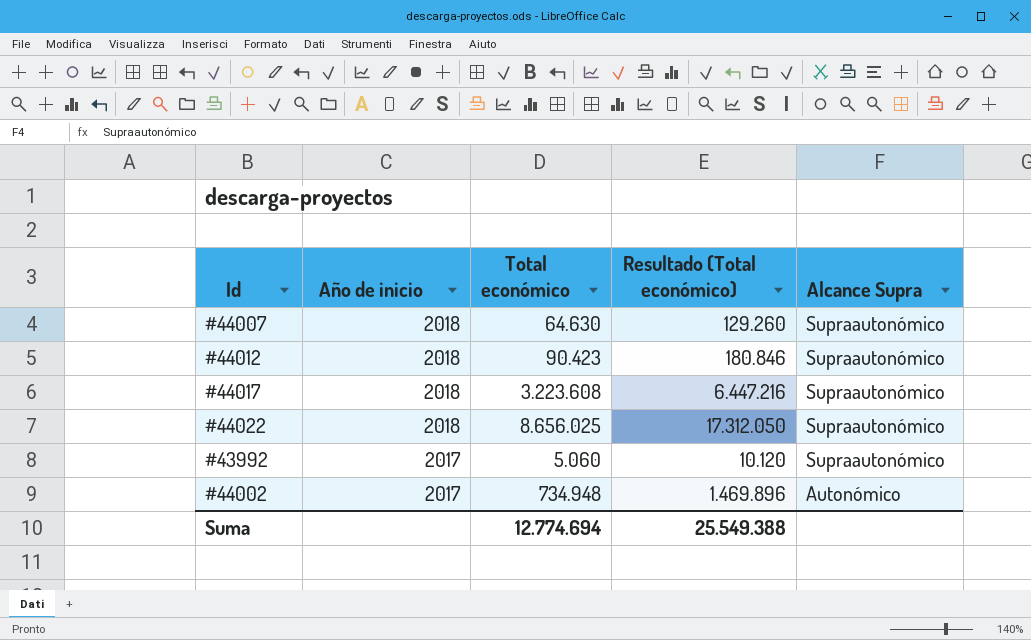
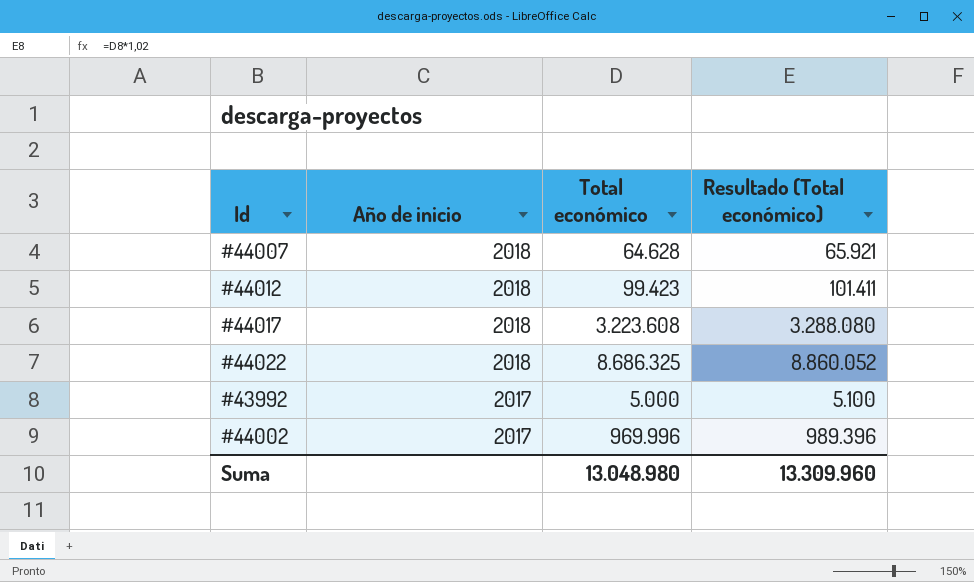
column Alcance Supra | position: 5 -> none
column Resultado (Total económico) | formula: [Total económico] * 2 -> [Total económico] * 1,02
#44007 | Total económico: 64.630 -> 64.628
#44012 | Total económico: 90.423 -> 99.423
#44022 | Total económico: 8.656.025 -> 8.686.325
#43992 | Total económico: 5.060 -> 5.000
#44002 | Total económico: 734.948 -> 969.996
Suma | Total económico: 12.774.694 -> 13.048.980
Suma | Resultado (Total económico): 25.549.388 -> 13.309.960

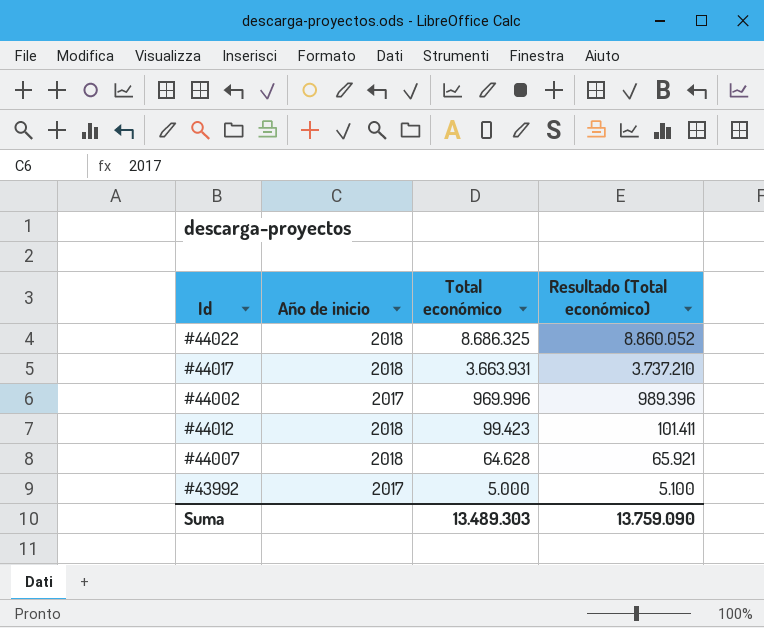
row order: Año de inicio descending -> Total económico descending
#44017 | Total económico: 3.223.608 -> 3.663.931
#44017 | Resultado (Total económico): 3.288.080 -> 3.737.210
Suma | Total económico: 13.048.980 -> 13.489.303
Suma | Resultado (Total económico): 13.309.960 -> 13.759.090

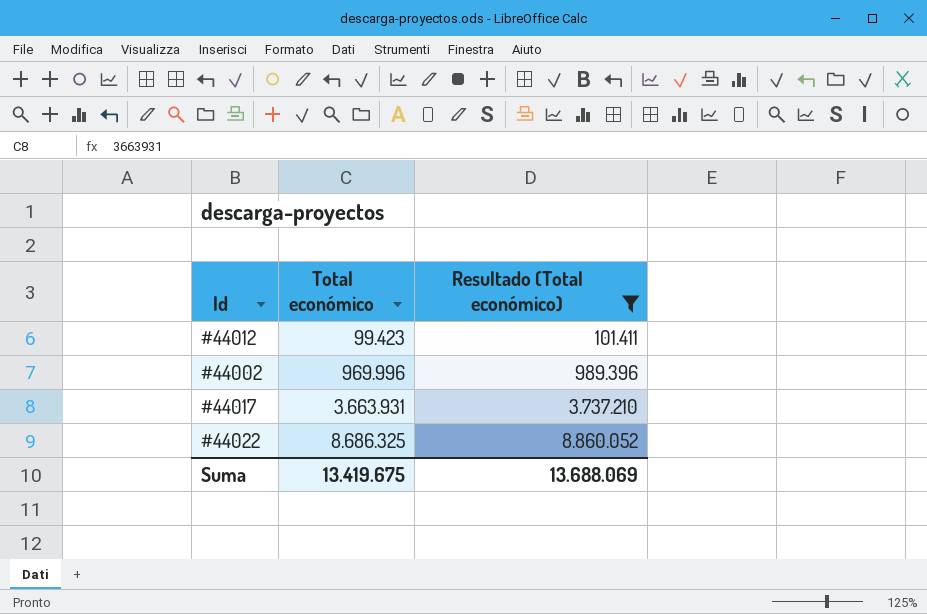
filter: none -> Resultado (Total económico) >= 101.411
row order: Total económico descending -> Total económico ascending
column Año de inicio | position: 2 -> none
Suma | Total económico: 13.489.303 -> 13.419.675
Suma | Resultado (Total económico): 13.759.090 -> 13.688.069

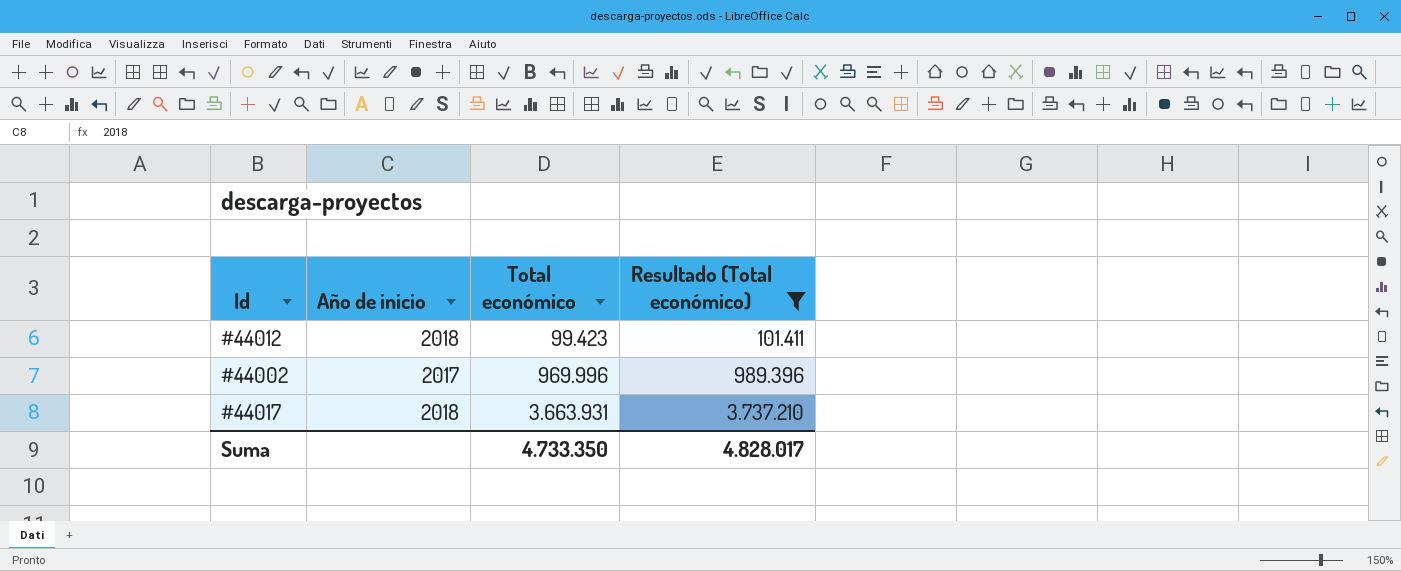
column Año de inicio | position: none -> 2
row #44022: 8.686.325 | 8.860.052 -> none
Suma | Total económico: 13.419.675 -> 4.733.350
Suma | Resultado (Total económico): 13.688.069 -> 4.828.017

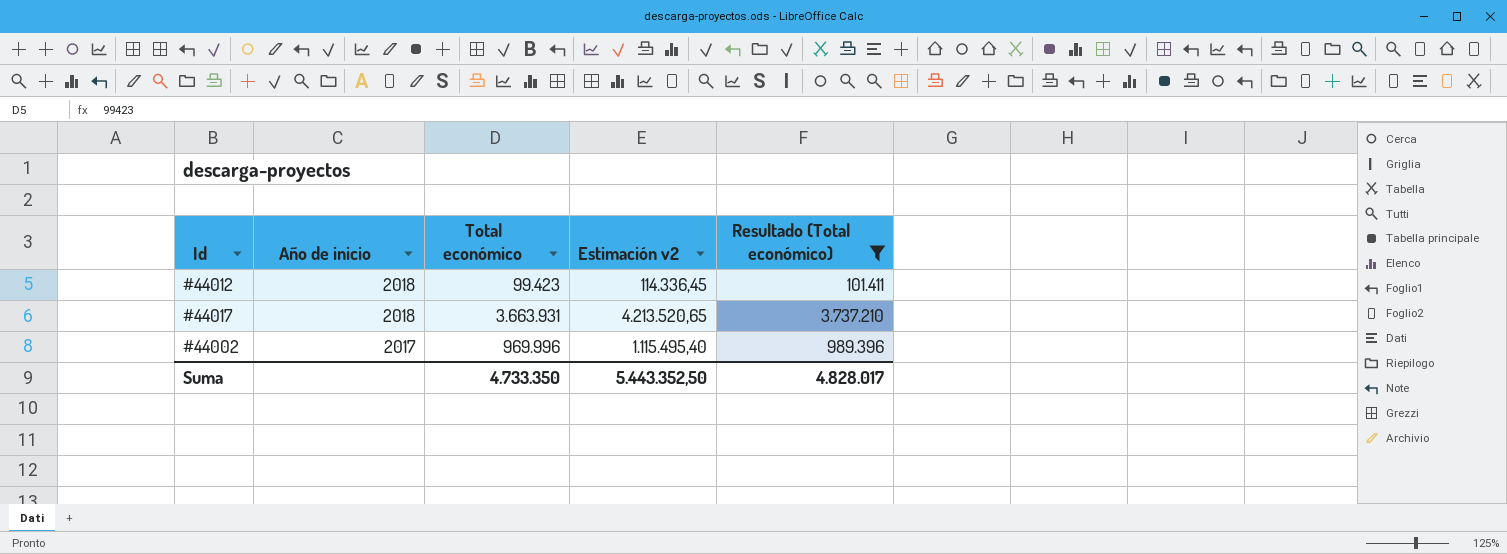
row order: Total económico ascending -> Año de inicio descending
column Estimación v2 | formula: none -> [Total económico] * 1,15

